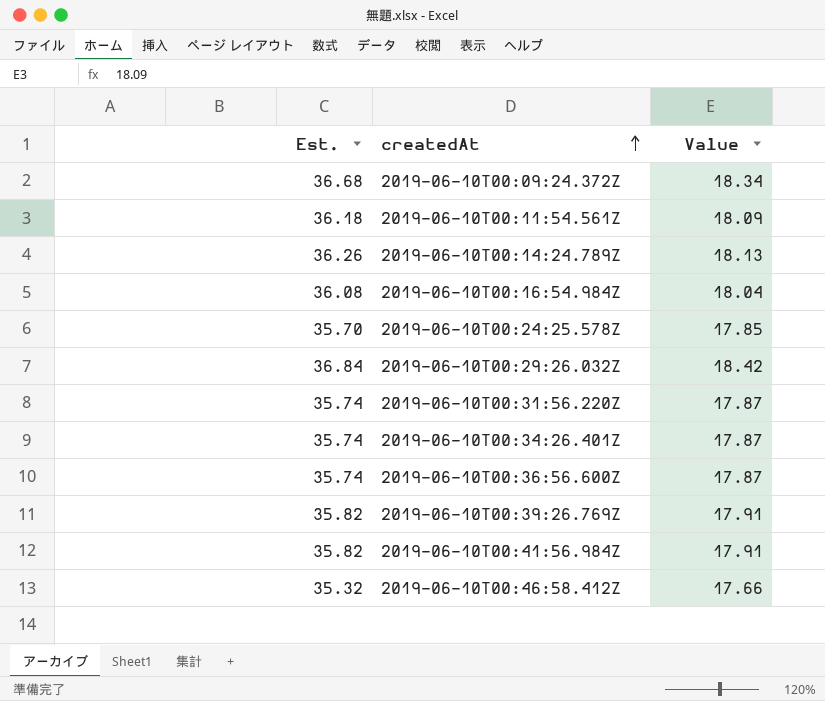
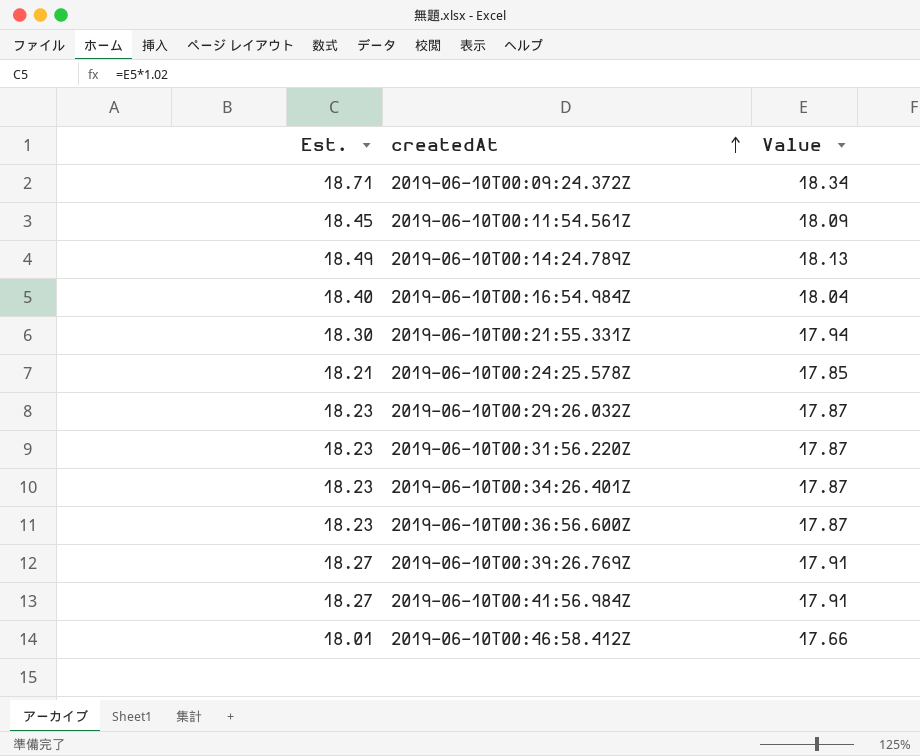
column Est. | formula: [Value] * 2 -> [Value] * 1.02
row 2019-06-10T00:21:55.331Z: none -> 18.30 | 17.94
2019-06-10T00:29:26.032Z | Value: 18.42 -> 17.87

